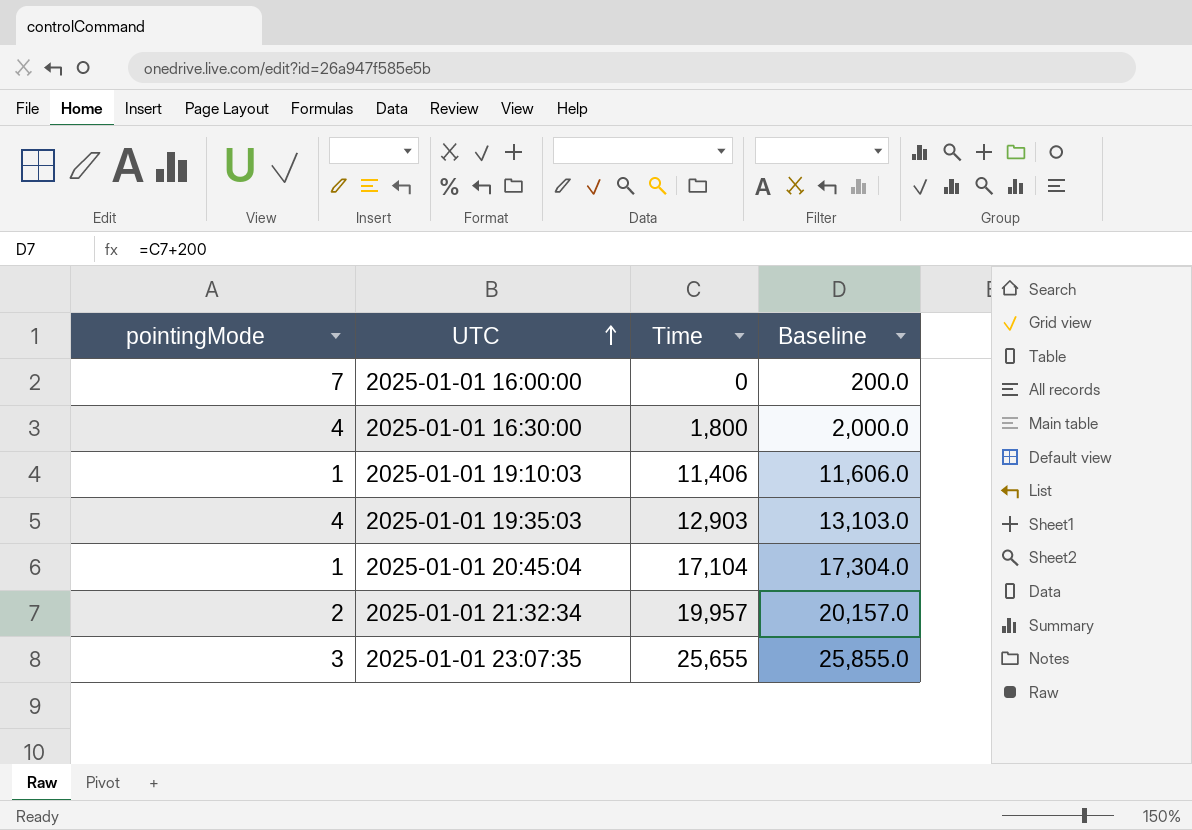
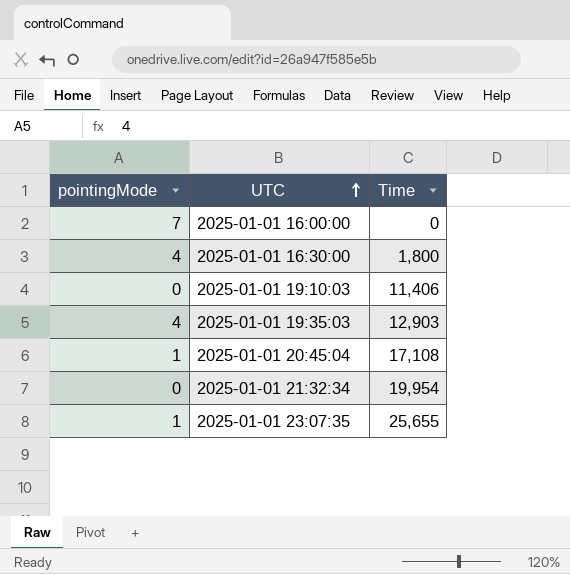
column Baseline | formula: [Time] + 200 -> none
2025-01-01 19:10:03 | pointingMode: 1 -> 0
2025-01-01 20:45:04 | Time: 17,104 -> 17,108
2025-01-01 21:32:34 | pointingMode: 2 -> 0
2025-01-01 21:32:34 | Time: 19,957 -> 19,954
2025-01-01 23:07:35 | pointingMode: 3 -> 1

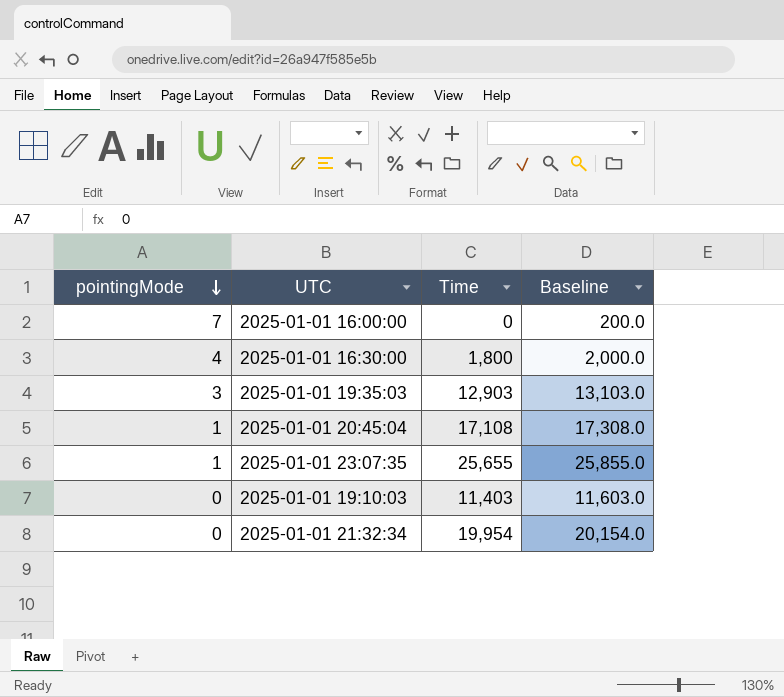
row order: UTC ascending -> pointingMode descending
column Baseline | formula: none -> [Time] + 200
2025-01-01 19:35:03 | pointingMode: 4 -> 3
2025-01-01 19:10:03 | Time: 11,406 -> 11,403

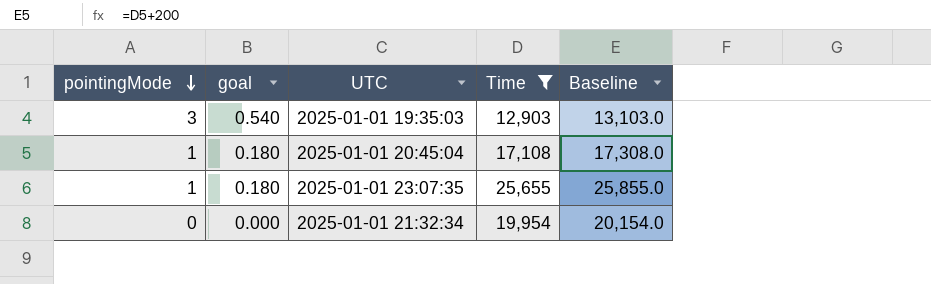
filter: none -> Time >= 12,903
column goal | formula: none -> [pointingMode] * 0.18

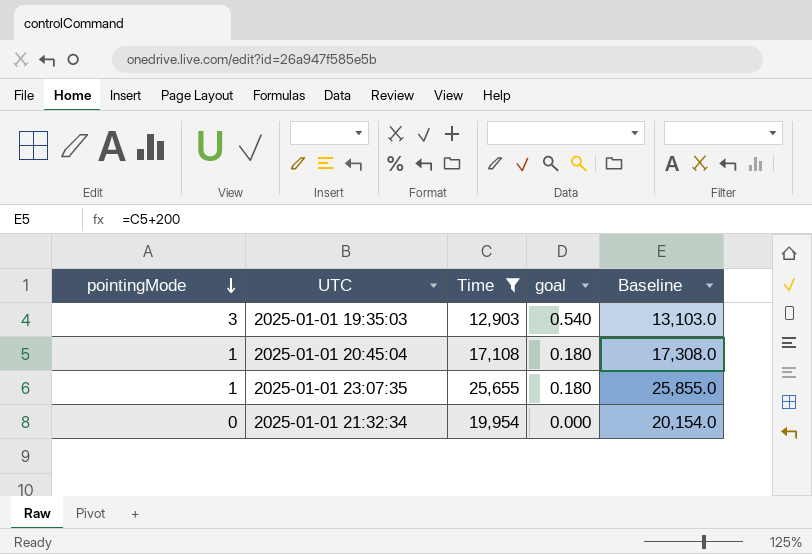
column goal | position: 2 -> 4

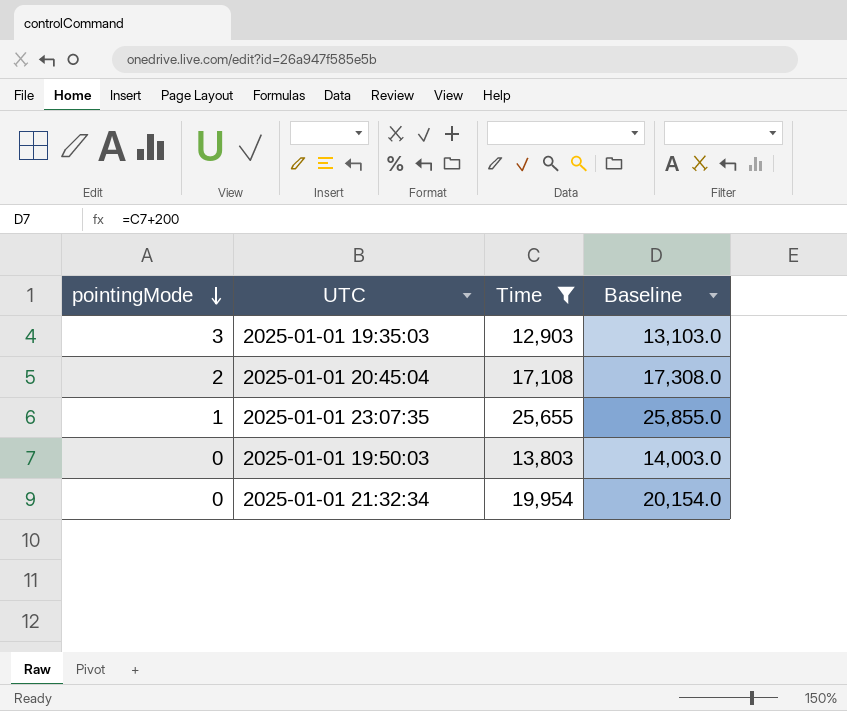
column goal | formula: [pointingMode] * 0.18 -> none
2025-01-01 20:45:04 | pointingMode: 1 -> 2
row 2025-01-01 19:50:03: none -> 0 | 13,803 | 14,003.0

